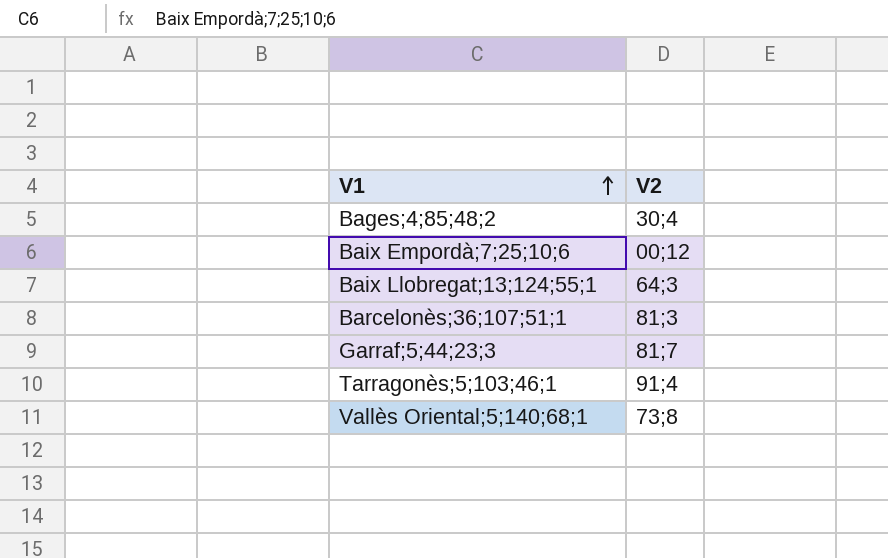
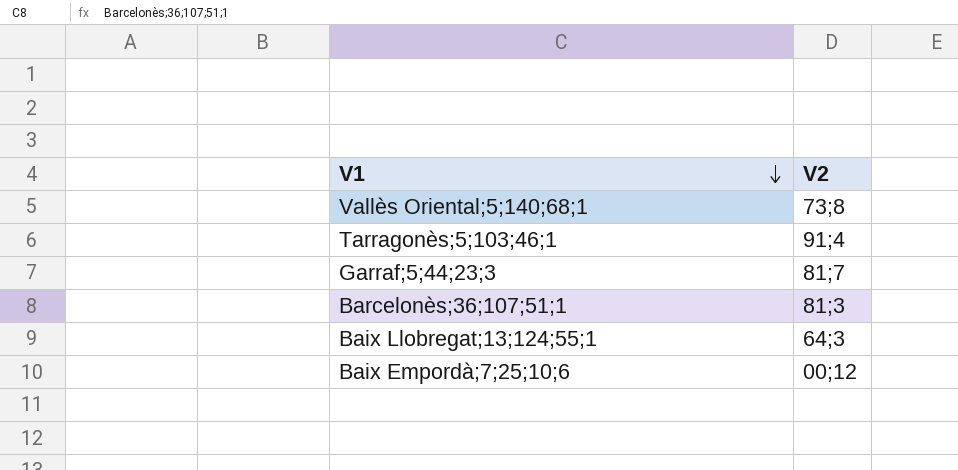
row order: V1 ascending -> V1 descending
row Bages;4;85;48;2: 30;4 -> none

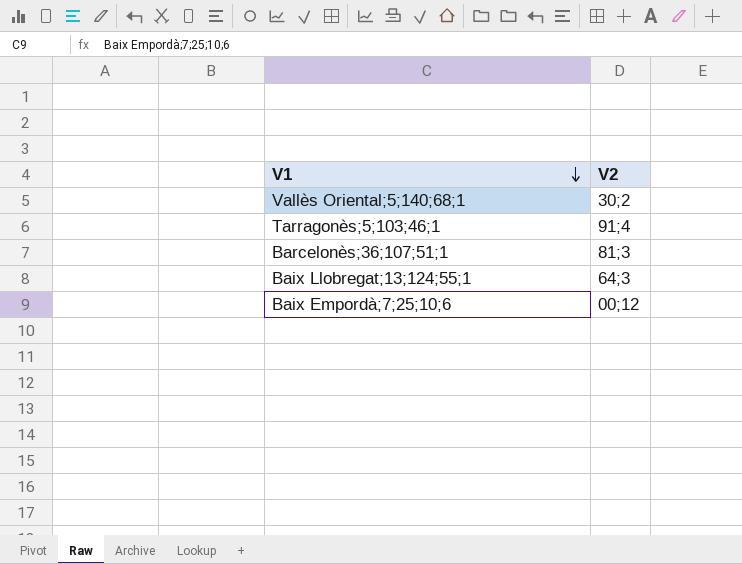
row Garraf;5;44;23;3: 81;7 -> none
Vallès Oriental;5;140;68;1 | V2: 73;8 -> 30;2

